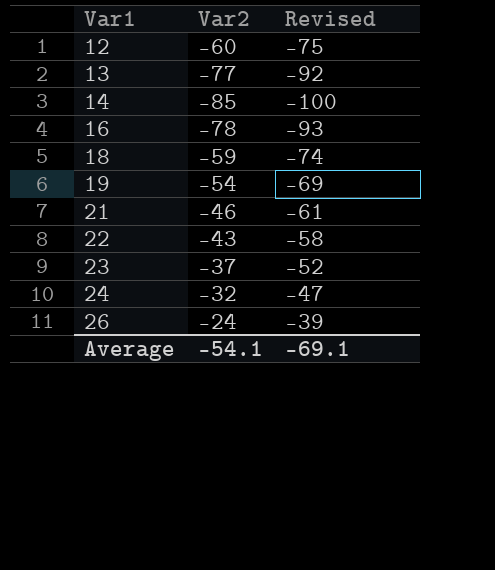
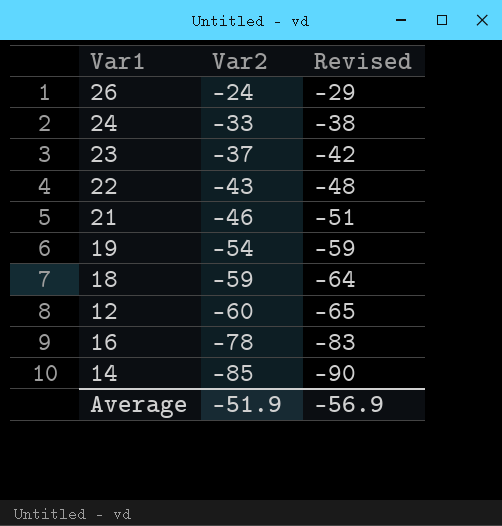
row order: Var1 ascending -> Var2 descending
column Revised | formula: [Var2] - 15 -> [Var2] - 5
row 13: -77 | -92 -> none
24 | Var2: -32 -> -33
Average | Var2: -54.1 -> -51.9
Average | Revised: -69.1 -> -56.9

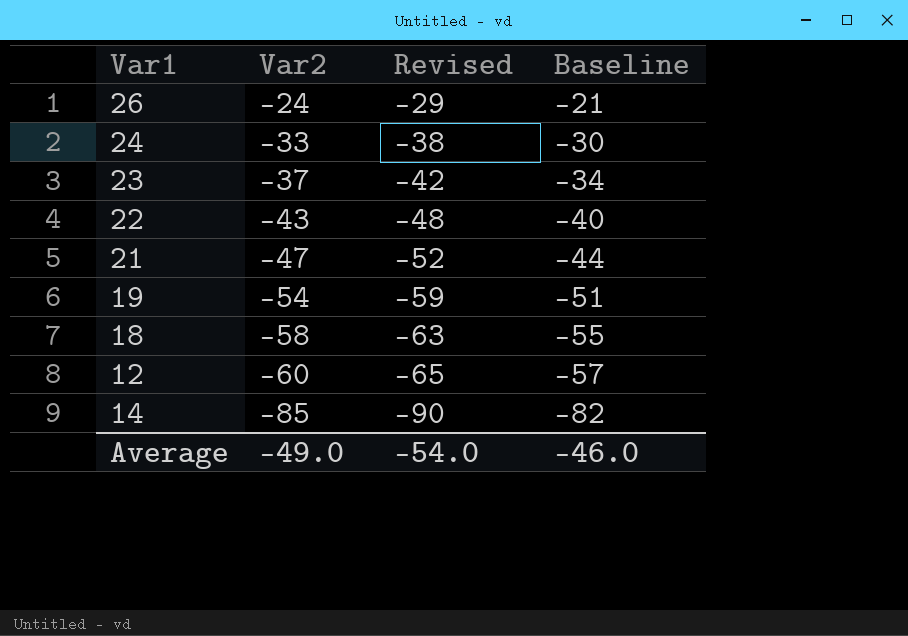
column Baseline | formula: none -> [Var2] + 3
row 16: -78 | -83 -> none
21 | Var2: -46 -> -47
21 | Revised: -51 -> -52
18 | Var2: -59 -> -58
18 | Revised: -64 -> -63
Average | Var2: -51.9 -> -49.0
Average | Revised: -56.9 -> -54.0

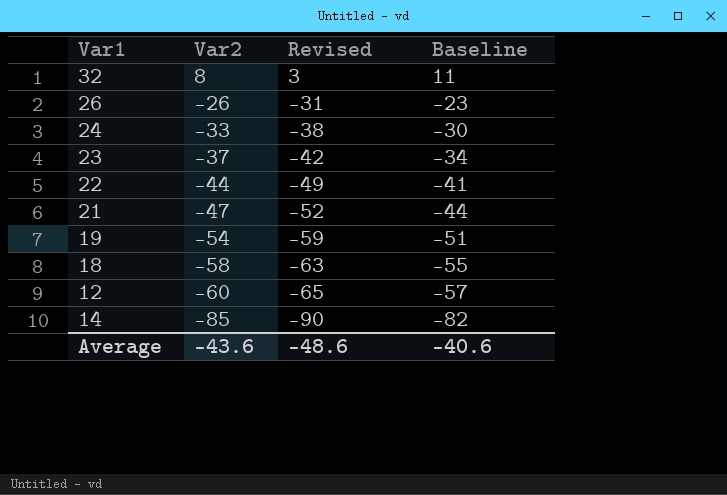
row 32: none -> 8 | 3 | 11
26 | Var2: -24 -> -26
26 | Revised: -29 -> -31
26 | Baseline: -21 -> -23
22 | Var2: -43 -> -44
22 | Revised: -48 -> -49
22 | Baseline: -40 -> -41
Average | Var2: -49.0 -> -43.6
Average | Revised: -54.0 -> -48.6
Average | Baseline: -46.0 -> -40.6

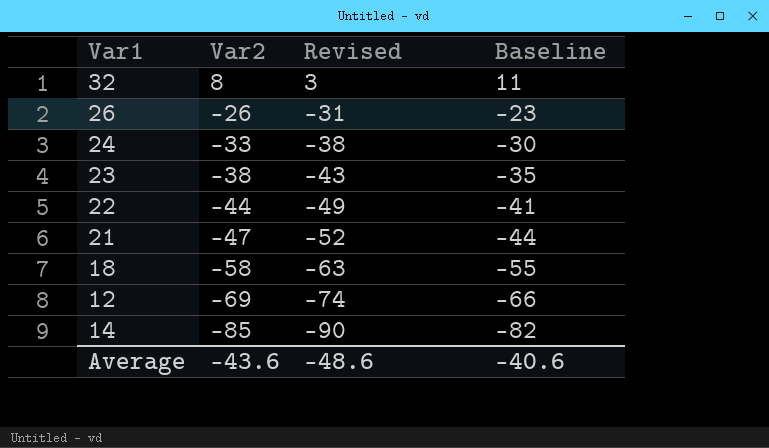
row 19: -54 | -59 | -51 -> none
23 | Var2: -37 -> -38
23 | Revised: -42 -> -43
23 | Baseline: -34 -> -35
12 | Var2: -60 -> -69
12 | Revised: -65 -> -74
12 | Baseline: -57 -> -66

